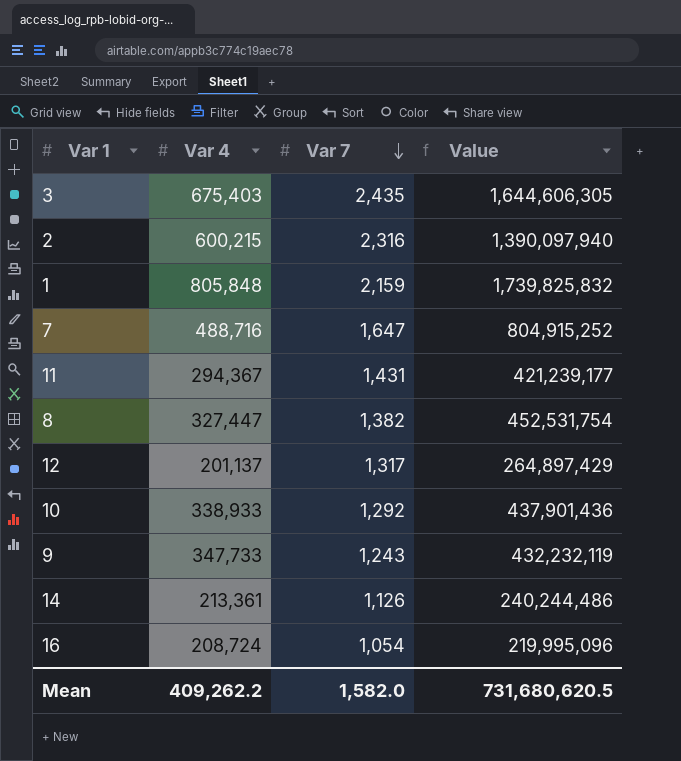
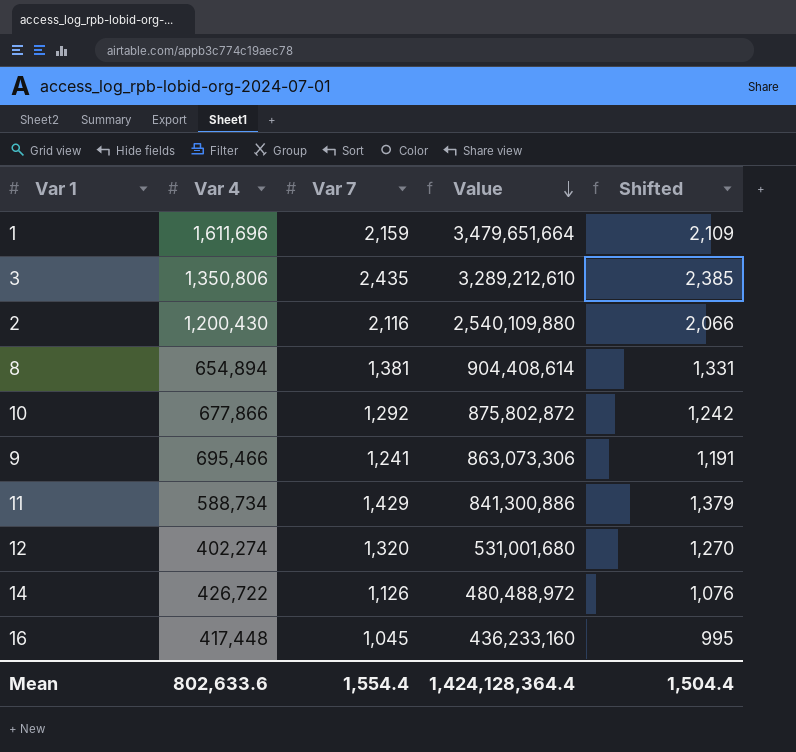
row order: Var 7 descending -> Value descending
column Shifted | formula: none -> [Var 7] - 50
row 7: 488,716 | 1,647 | 804,915,252 -> none
1 | Var 4: 805,848 -> 1,611,696
1 | Value: 1,739,825,832 -> 3,479,651,664
3 | Var 4: 675,403 -> 1,350,806
3 | Value: 1,644,606,305 -> 3,289,212,610
2 | Var 4: 600,215 -> 1,200,430
2 | Var 7: 2,316 -> 2,116
2 | Value: 1,390,097,940 -> 2,540,109,880
8 | Var 4: 327,447 -> 654,894
8 | Var 7: 1,382 -> 1,381
8 | Value: 452,531,754 -> 904,408,614
10 | Var 4: 338,933 -> 677,866
10 | Value: 437,901,436 -> 875,802,872
9 | Var 4: 347,733 -> 695,466
9 | Var 7: 1,243 -> 1,241
9 | Value: 432,232,119 -> 863,073,306
11 | Var 4: 294,367 -> 588,734
11 | Var 7: 1,431 -> 1,429
11 | Value: 421,239,177 -> 841,300,886
12 | Var 4: 201,137 -> 402,274
12 | Var 7: 1,317 -> 1,320
12 | Value: 264,897,429 -> 531,001,680
14 | Var 4: 213,361 -> 426,722
14 | Value: 240,244,486 -> 480,488,972
16 | Var 4: 208,724 -> 417,448
16 | Var 7: 1,054 -> 1,045
16 | Value: 219,995,096 -> 436,233,160
Mean | Var 4: 409,262.2 -> 802,633.6
Mean | Var 7: 1,582.0 -> 1,554.4
Mean | Value: 731,680,620.5 -> 1,424,128,364.4

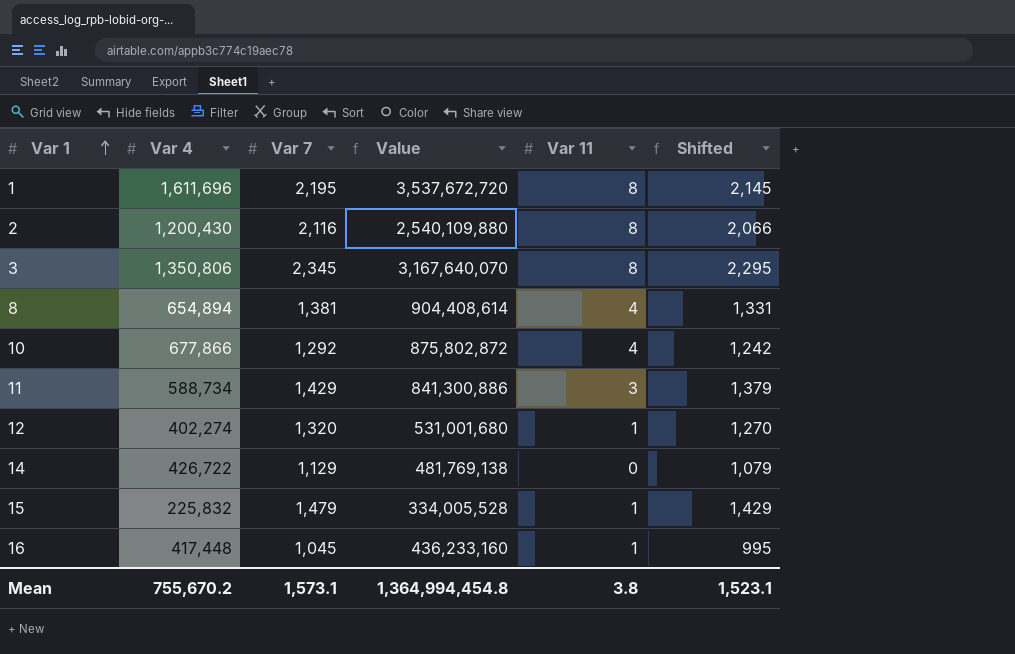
row order: Value descending -> Var 1 ascending
column Var 11 | position: none -> 5
row 9: 695,466 | 1,241 | 863,073,306 | 1,191 -> none
1 | Var 7: 2,159 -> 2,195
1 | Value: 3,479,651,664 -> 3,537,672,720
1 | Shifted: 2,109 -> 2,145
3 | Var 7: 2,435 -> 2,345
3 | Value: 3,289,212,610 -> 3,167,640,070
3 | Shifted: 2,385 -> 2,295
14 | Var 7: 1,126 -> 1,129
14 | Value: 480,488,972 -> 481,769,138
14 | Shifted: 1,076 -> 1,079
row 15: none -> 225,832 | 1,479 | 334,005,528 | 1 | 1,429
Mean | Var 4: 802,633.6 -> 755,670.2
Mean | Var 7: 1,554.4 -> 1,573.1
Mean | Value: 1,424,128,364.4 -> 1,364,994,454.8
Mean | Shifted: 1,504.4 -> 1,523.1

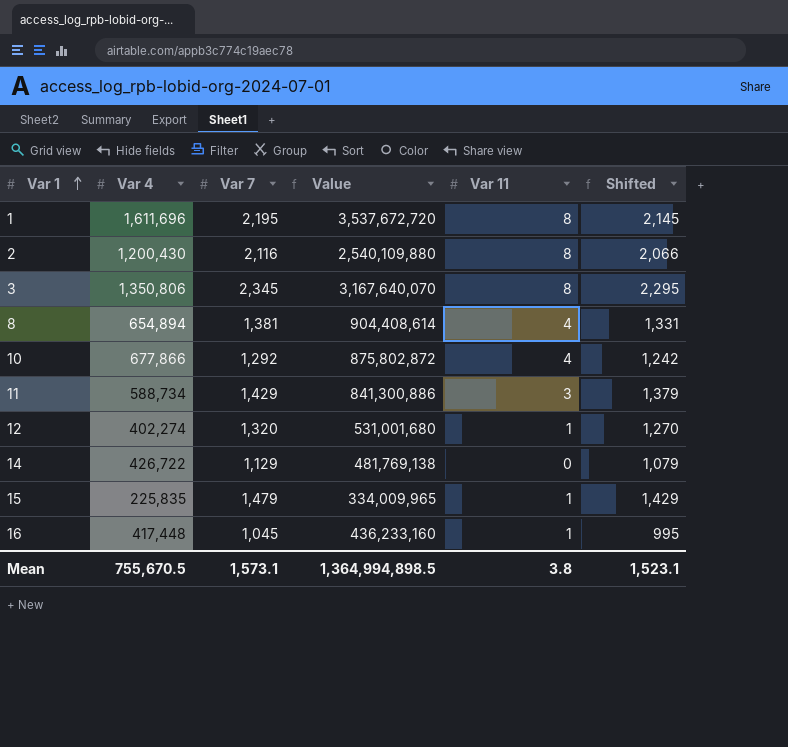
15 | Var 4: 225,832 -> 225,835
15 | Value: 334,005,528 -> 334,009,965
Mean | Var 4: 755,670.2 -> 755,670.5
Mean | Value: 1,364,994,454.8 -> 1,364,994,898.5

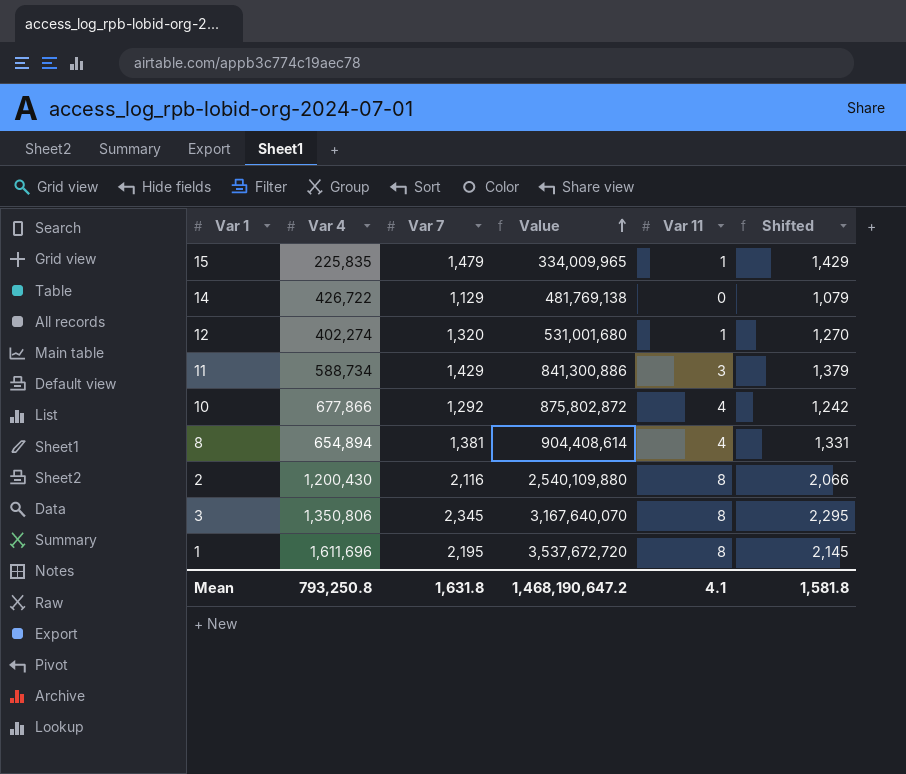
row order: Var 1 ascending -> Value ascending
row 16: 417,448 | 1,045 | 436,233,160 | 1 | 995 -> none
Mean | Var 4: 755,670.5 -> 793,250.8
Mean | Var 7: 1,573.1 -> 1,631.8
Mean | Value: 1,364,994,898.5 -> 1,468,190,647.2
Mean | Var 11: 3.8 -> 4.1
Mean | Shifted: 1,523.1 -> 1,581.8

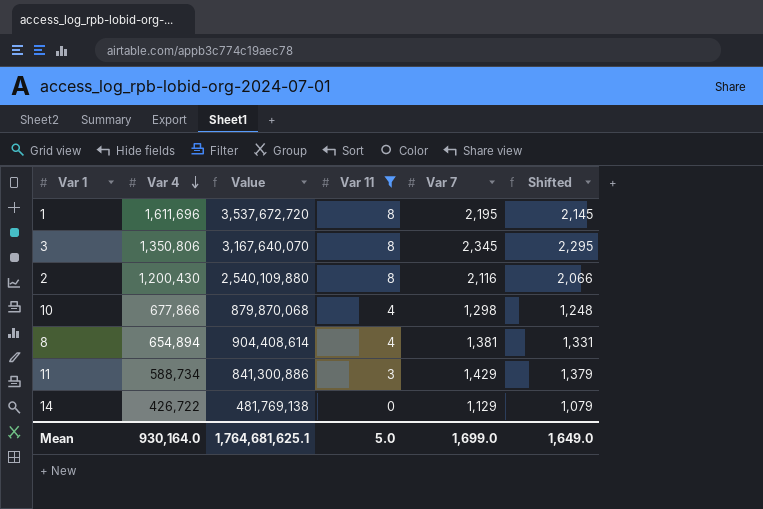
filter: none -> Var 11 != 1
row order: Value ascending -> Var 4 descending
column Var 7 | position: 3 -> 5
10 | Value: 875,802,872 -> 879,870,068
10 | Var 7: 1,292 -> 1,298
10 | Shifted: 1,242 -> 1,248
Mean | Var 4: 793,250.8 -> 930,164.0
Mean | Value: 1,468,190,647.2 -> 1,764,681,625.1
Mean | Var 11: 4.1 -> 5.0
Mean | Var 7: 1,631.8 -> 1,699.0
Mean | Shifted: 1,581.8 -> 1,649.0

